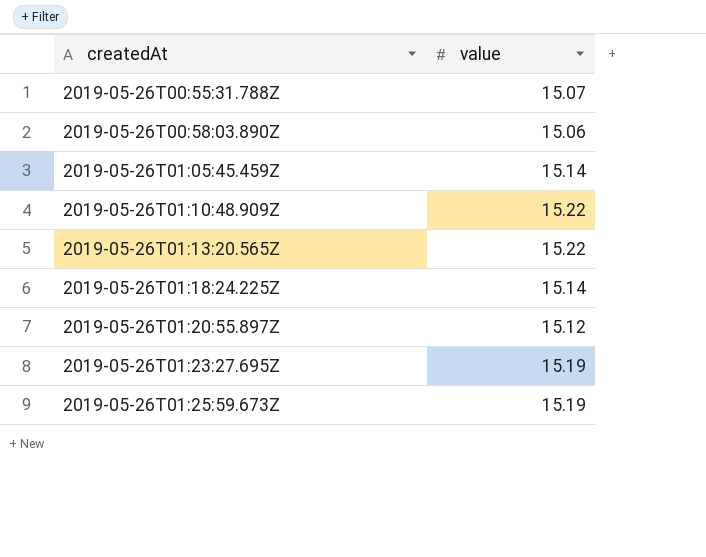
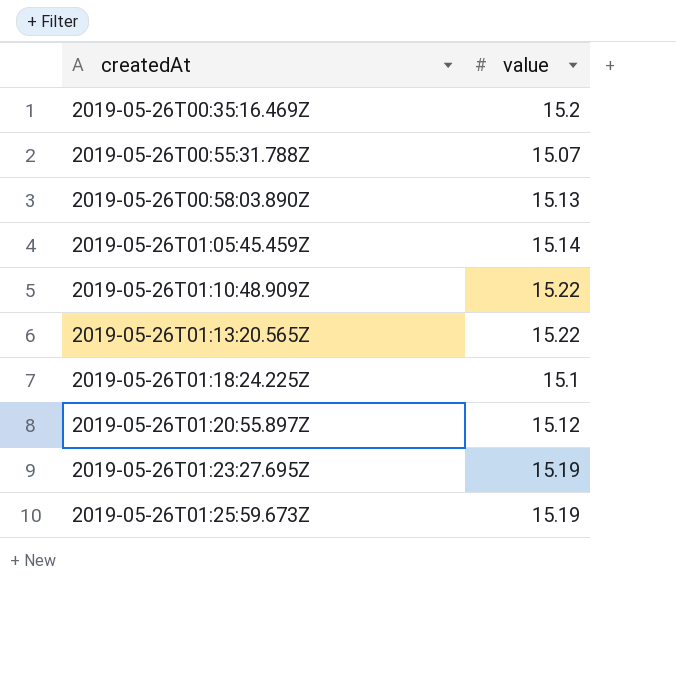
row 2019-05-26T00:35:16.469Z: none -> 15.2
2019-05-26T00:58:03.890Z | value: 15.06 -> 15.13
2019-05-26T01:18:24.225Z | value: 15.14 -> 15.1

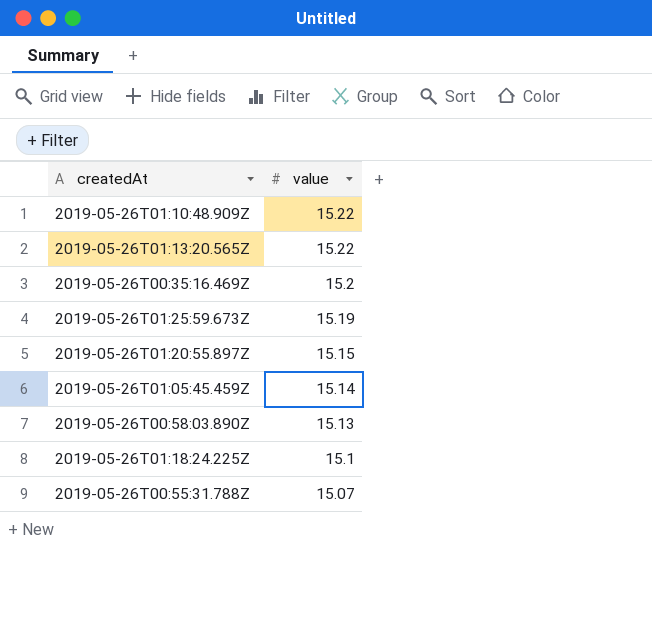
row order: createdAt ascending -> value descending
row 2019-05-26T01:23:27.695Z: 15.19 -> none
2019-05-26T01:20:55.897Z | value: 15.12 -> 15.15

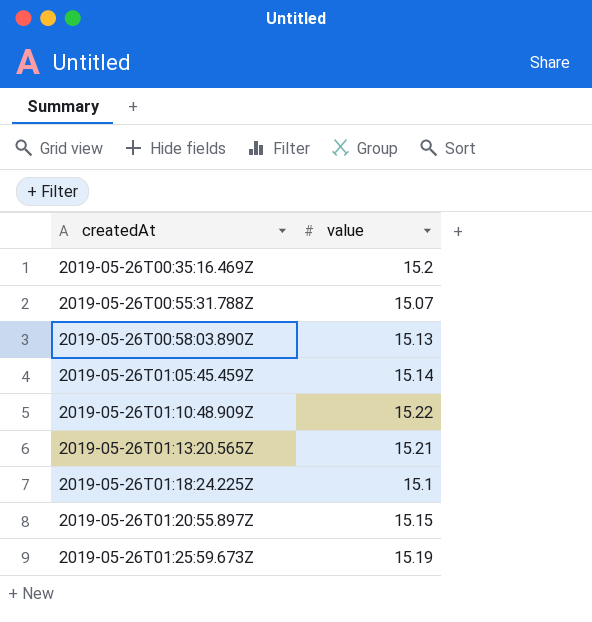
row order: value descending -> createdAt ascending
2019-05-26T01:13:20.565Z | value: 15.22 -> 15.21

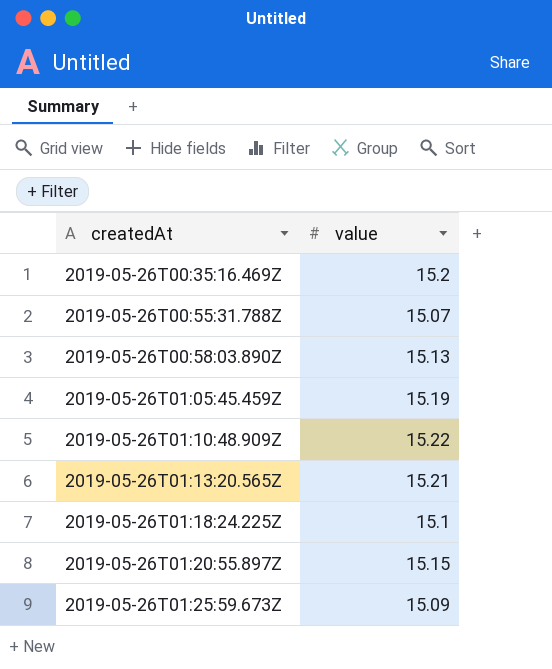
2019-05-26T01:05:45.459Z | value: 15.14 -> 15.19
2019-05-26T01:25:59.673Z | value: 15.19 -> 15.09

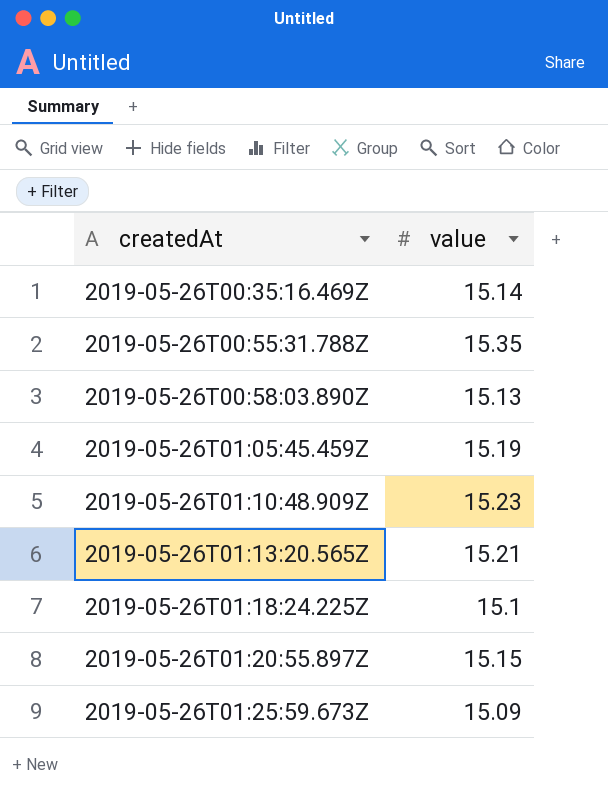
2019-05-26T00:35:16.469Z | value: 15.2 -> 15.14
2019-05-26T00:55:31.788Z | value: 15.07 -> 15.35
2019-05-26T01:10:48.909Z | value: 15.22 -> 15.23

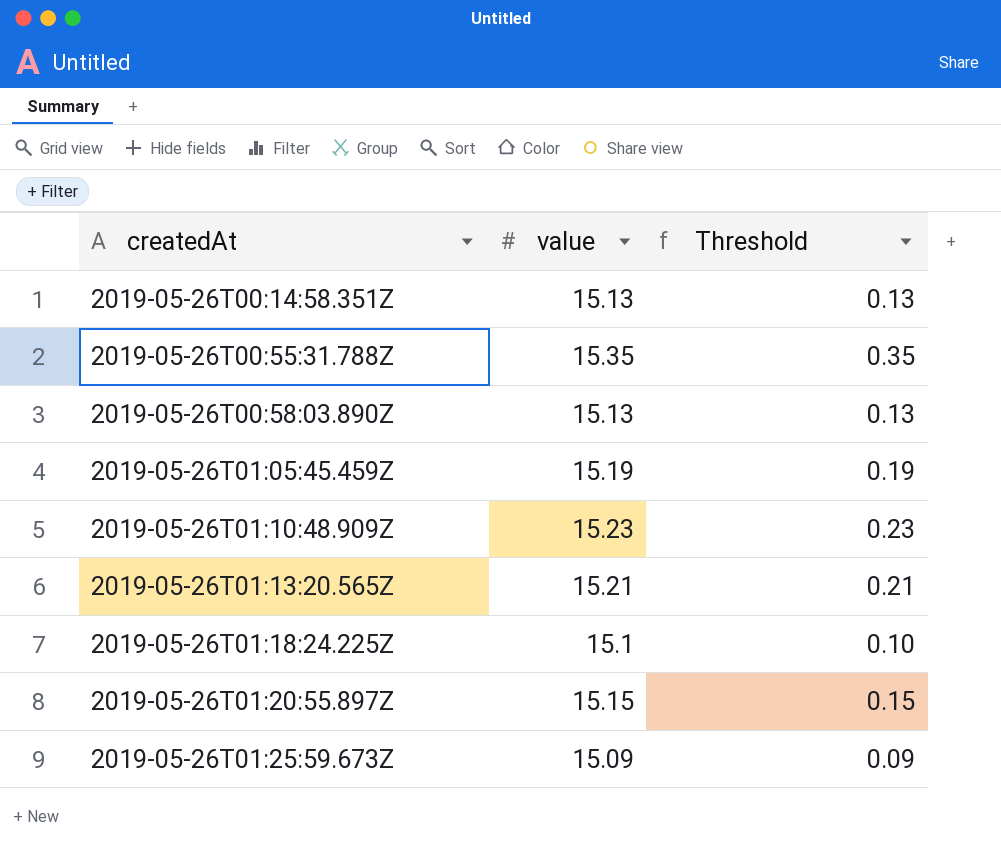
column Threshold | formula: none -> [value] - 15
row 2019-05-26T00:35:16.469Z: 15.14 -> none
row 2019-05-26T00:14:58.351Z: none -> 15.13 | 0.13

